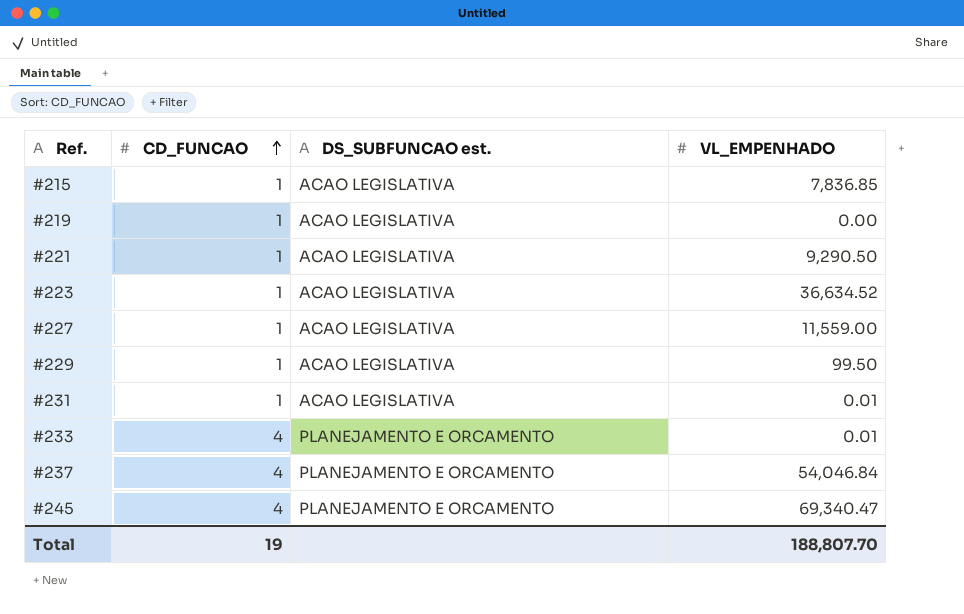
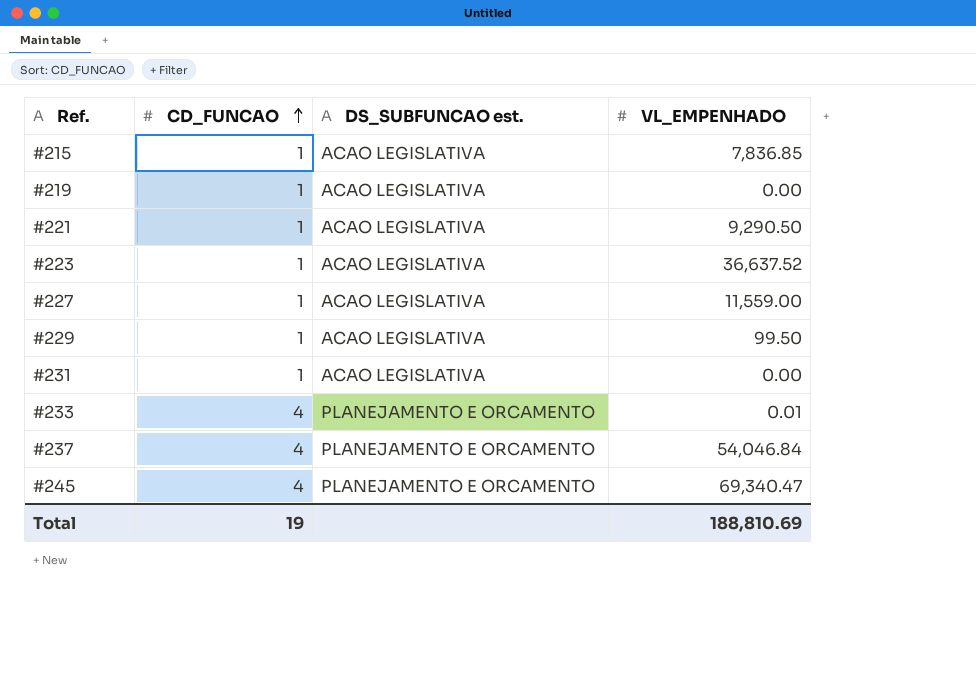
#223 | VL_EMPENHADO: 36,634.52 -> 36,637.52
#231 | VL_EMPENHADO: 0.01 -> 0.00
Total | VL_EMPENHADO: 188,807.70 -> 188,810.69

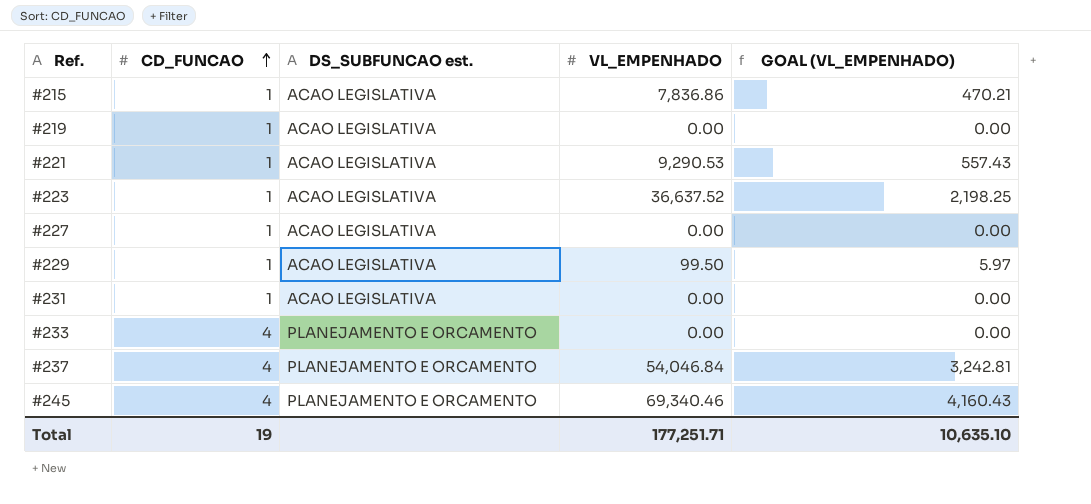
column GOAL (VL_EMPENHADO) | formula: none -> [VL_EMPENHADO] * 0.06
#215 | VL_EMPENHADO: 7,836.85 -> 7,836.86
#221 | VL_EMPENHADO: 9,290.50 -> 9,290.53
#227 | VL_EMPENHADO: 11,559.00 -> 0.00
#233 | VL_EMPENHADO: 0.01 -> 0.00
#245 | VL_EMPENHADO: 69,340.47 -> 69,340.46
Total | VL_EMPENHADO: 188,810.69 -> 177,251.71

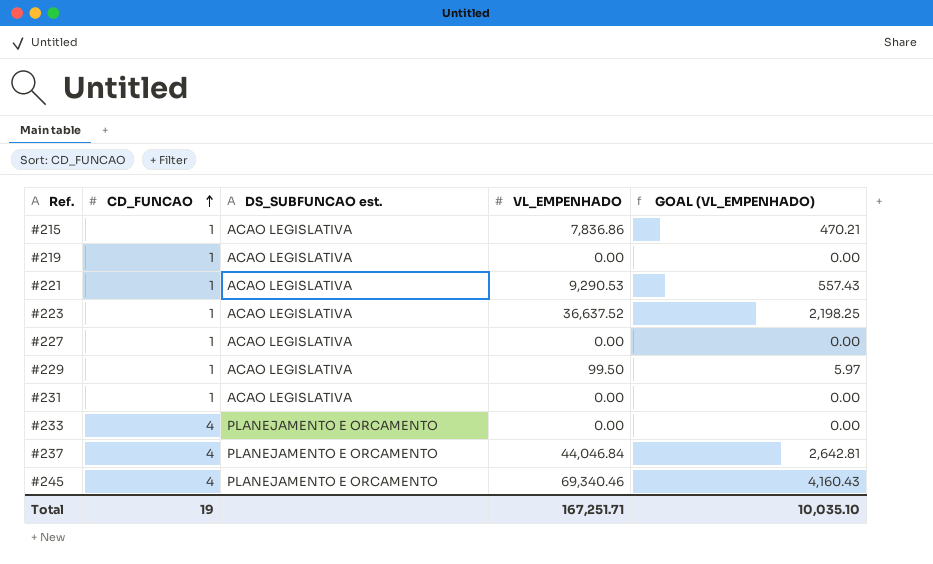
#237 | VL_EMPENHADO: 54,046.84 -> 44,046.84
#237 | GOAL (VL_EMPENHADO): 3,242.81 -> 2,642.81
Total | VL_EMPENHADO: 177,251.71 -> 167,251.71
Total | GOAL (VL_EMPENHADO): 10,635.10 -> 10,035.10

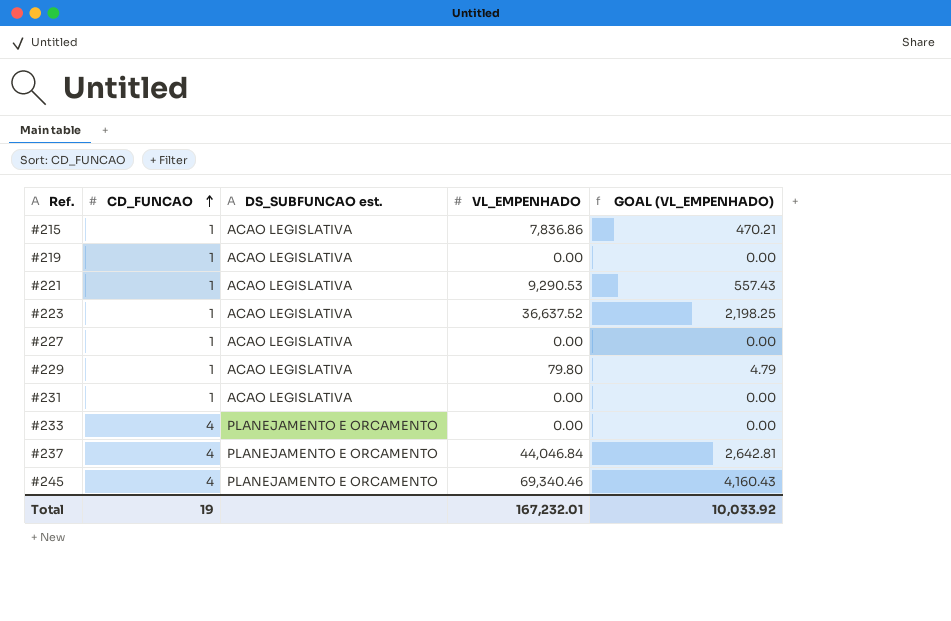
#229 | VL_EMPENHADO: 99.50 -> 79.80
#229 | GOAL (VL_EMPENHADO): 5.97 -> 4.79
Total | VL_EMPENHADO: 167,251.71 -> 167,232.01
Total | GOAL (VL_EMPENHADO): 10,035.10 -> 10,033.92

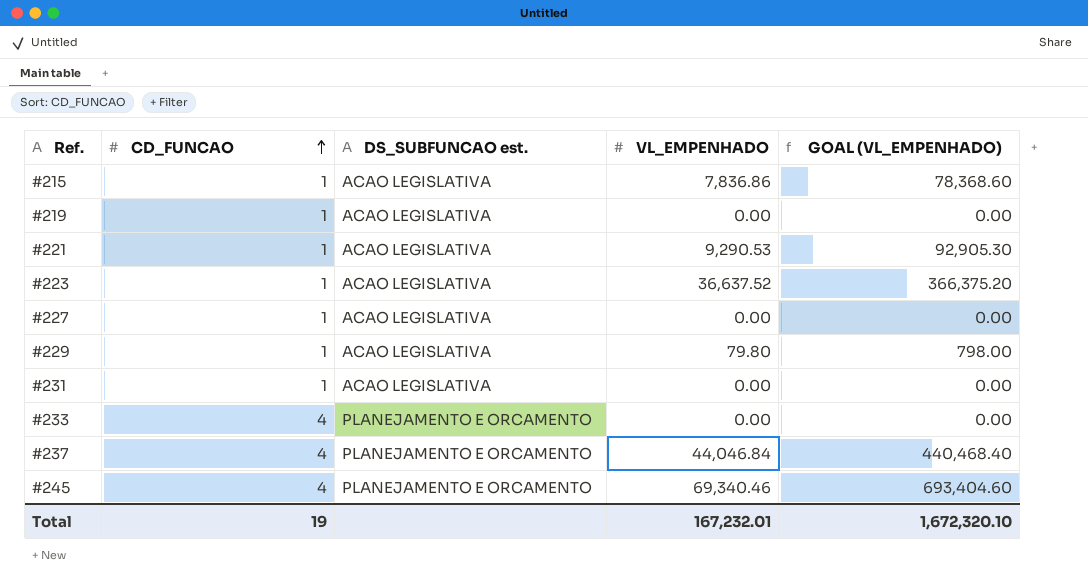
column GOAL (VL_EMPENHADO) | formula: [VL_EMPENHADO] * 0.06 -> [VL_EMPENHADO] * 10
Total | GOAL (VL_EMPENHADO): 10,033.92 -> 1,672,320.10

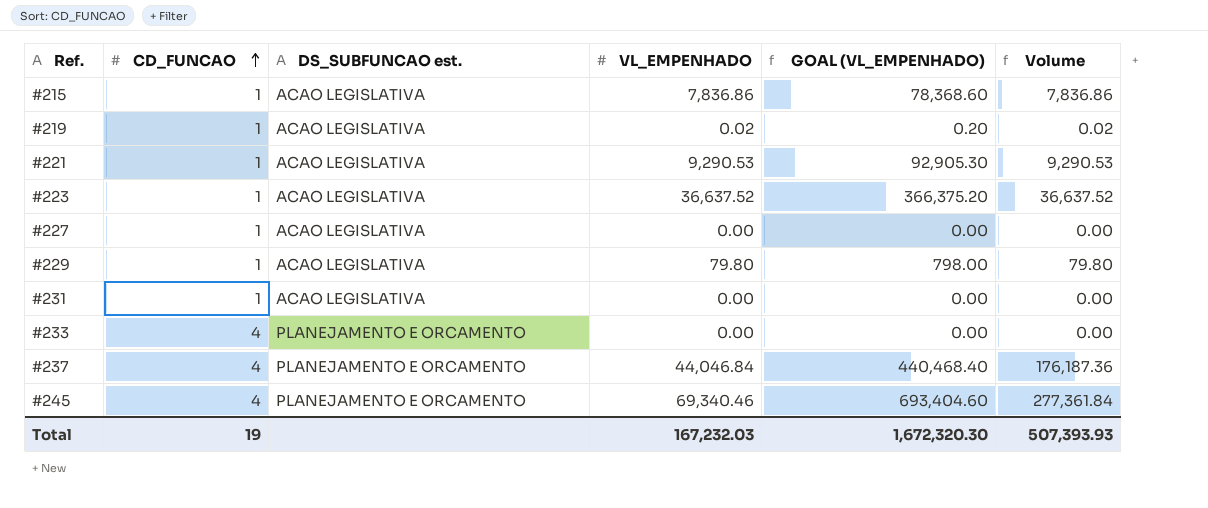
column Volume | formula: none -> [CD_FUNCAO] * [VL_EMPENHADO]
#219 | VL_EMPENHADO: 0.00 -> 0.02
#219 | GOAL (VL_EMPENHADO): 0.00 -> 0.20
Total | VL_EMPENHADO: 167,232.01 -> 167,232.03
Total | GOAL (VL_EMPENHADO): 1,672,320.10 -> 1,672,320.30

